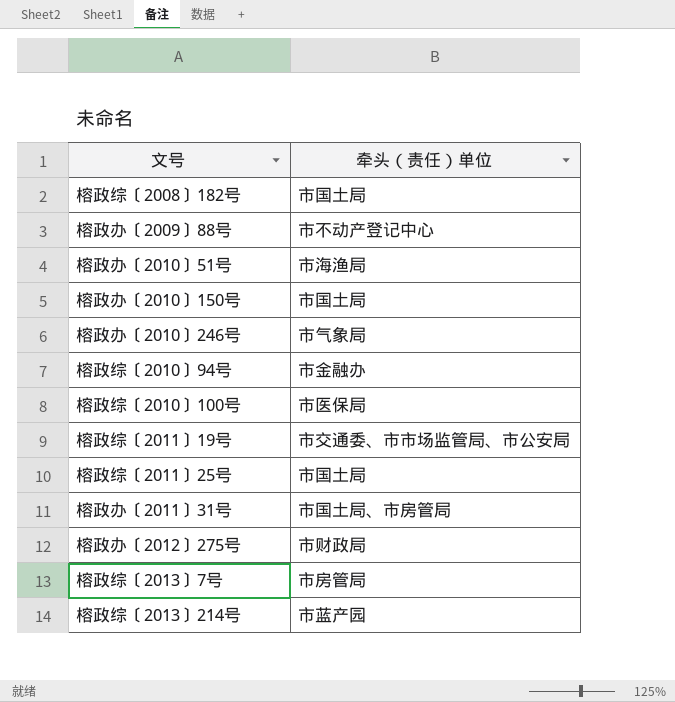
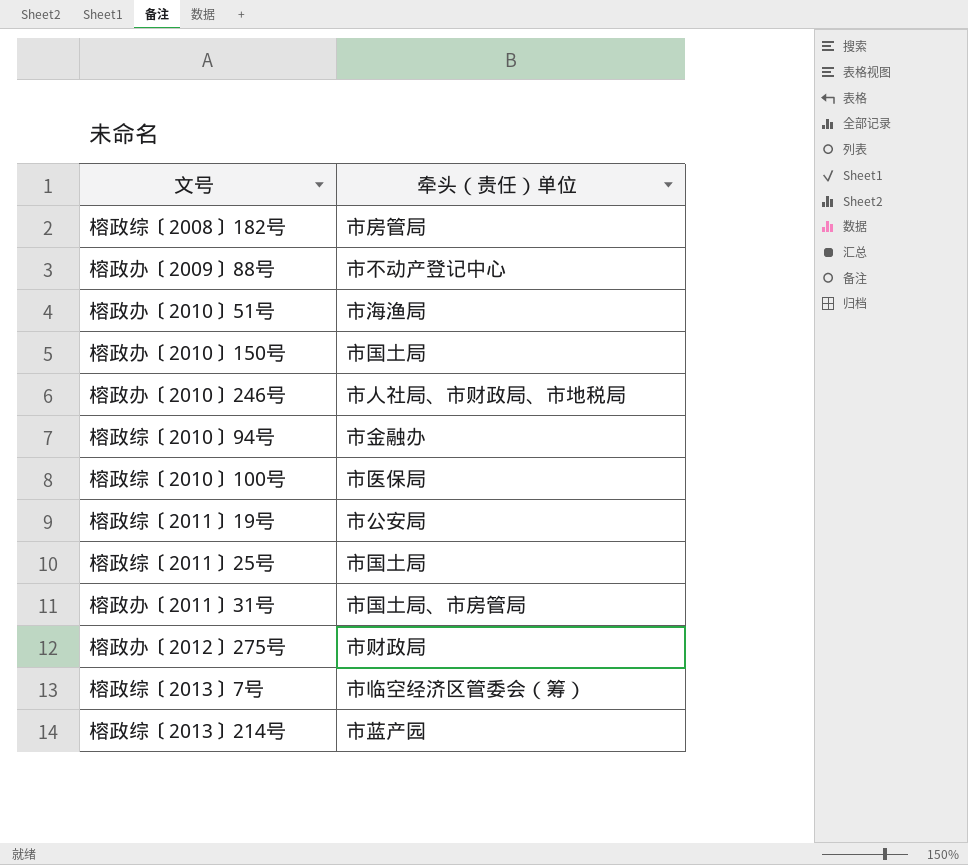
榕政综〔2008〕182号 | 牵头（责任）单位: 市国土局 -> 市房管局
榕政办〔2010〕246号 | 牵头（责任）单位: 市气象局 -> 市人社局、市财政局、市地税局
榕政综〔2011〕19号 | 牵头（责任）单位: 市交通委、市市场监管局、市公安局 -> 市公安局
榕政综〔2013〕7号 | 牵头（责任）单位: 市房管局 -> 市临空经济区管委会（筹）

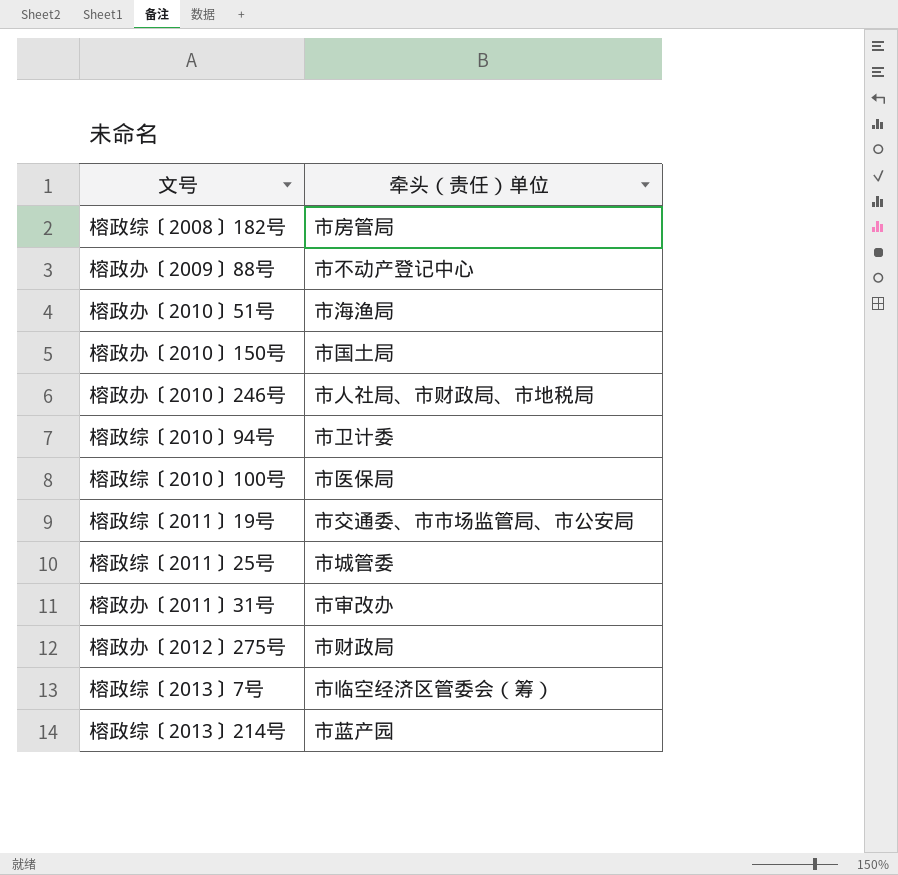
榕政综〔2010〕94号 | 牵头（责任）单位: 市金融办 -> 市卫计委
榕政综〔2011〕19号 | 牵头（责任）单位: 市公安局 -> 市交通委、市市场监管局、市公安局
榕政综〔2011〕25号 | 牵头（责任）单位: 市国土局 -> 市城管委
榕政办〔2011〕31号 | 牵头（责任）单位: 市国土局、市房管局 -> 市审改办

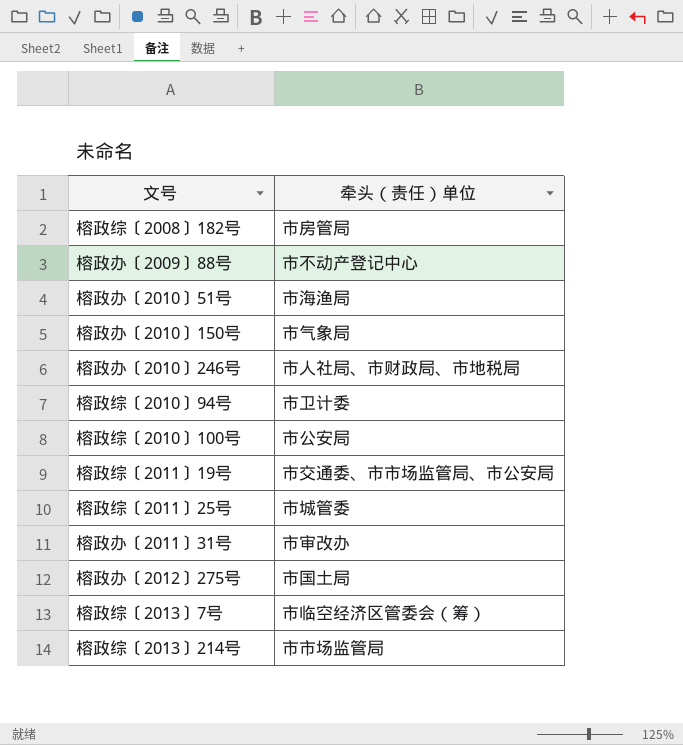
榕政办〔2010〕150号 | 牵头（责任）单位: 市国土局 -> 市气象局
榕政综〔2010〕100号 | 牵头（责任）单位: 市医保局 -> 市公安局
榕政办〔2012〕275号 | 牵头（责任）单位: 市财政局 -> 市国土局
榕政综〔2013〕214号 | 牵头（责任）单位: 市蓝产园 -> 市市场监管局

